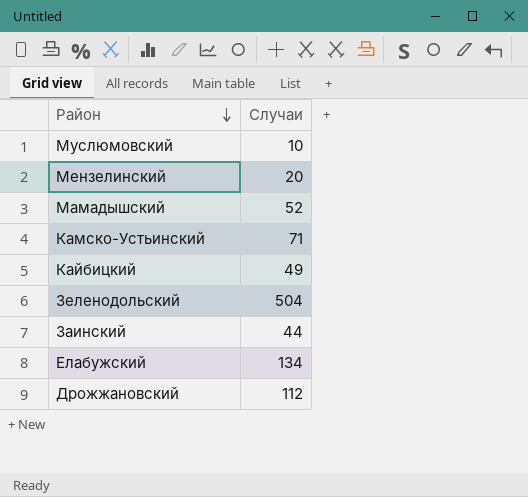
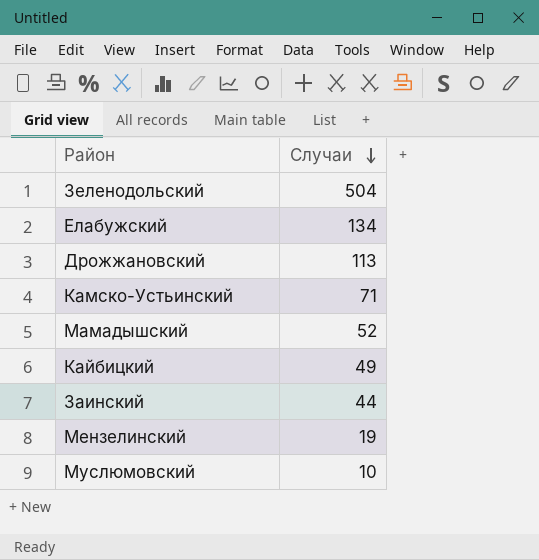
row order: Район descending -> Случаи descending
Дрожжановский | Случаи: 112 -> 113
Мензелинский | Случаи: 20 -> 19

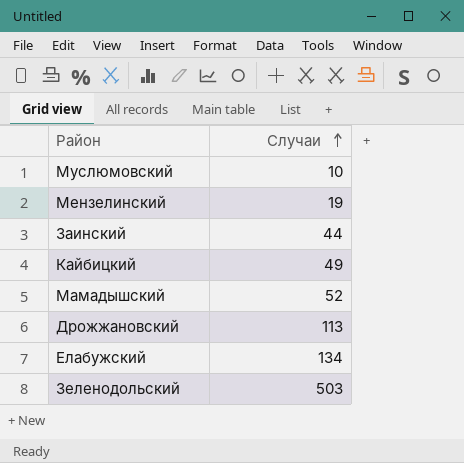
row order: Случаи descending -> Случаи ascending
row Камско-Устьинский: 71 -> none
Зеленодольский | Случаи: 504 -> 503

